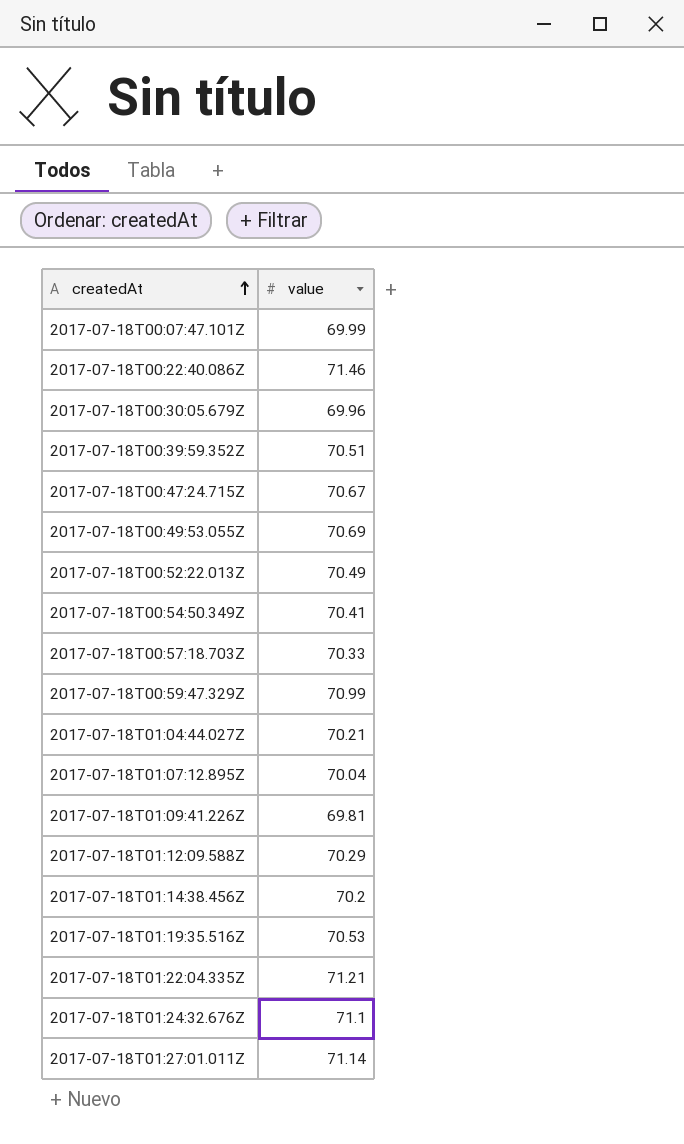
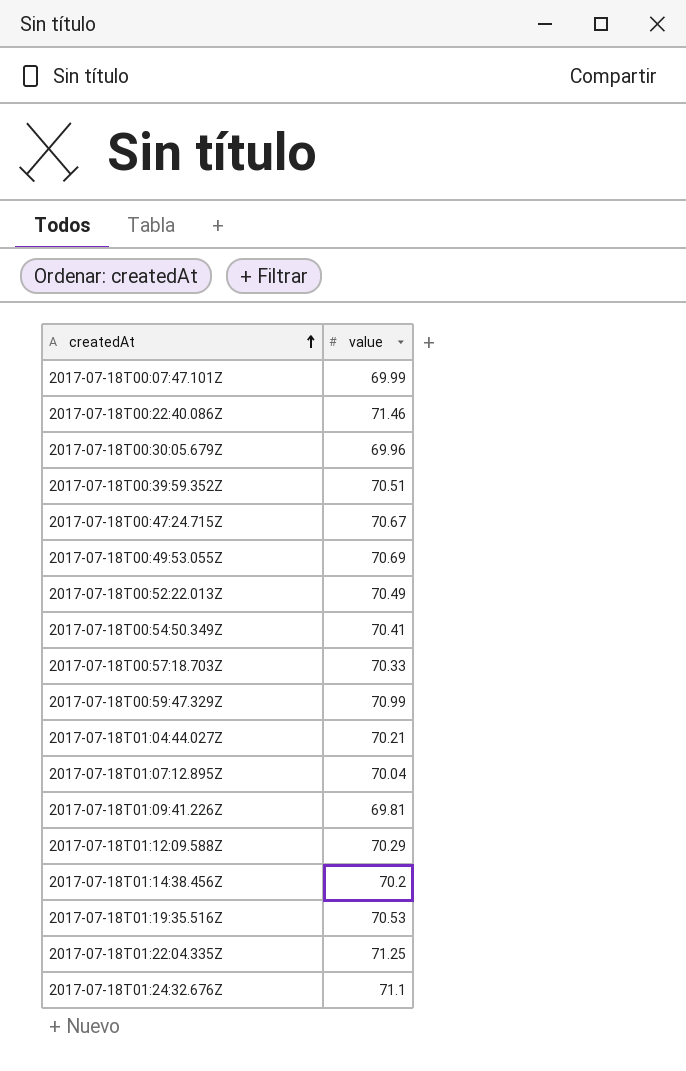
row 2017-07-18T01:27:01.011Z: 71.14 -> none
2017-07-18T01:22:04.335Z | value: 71.21 -> 71.25

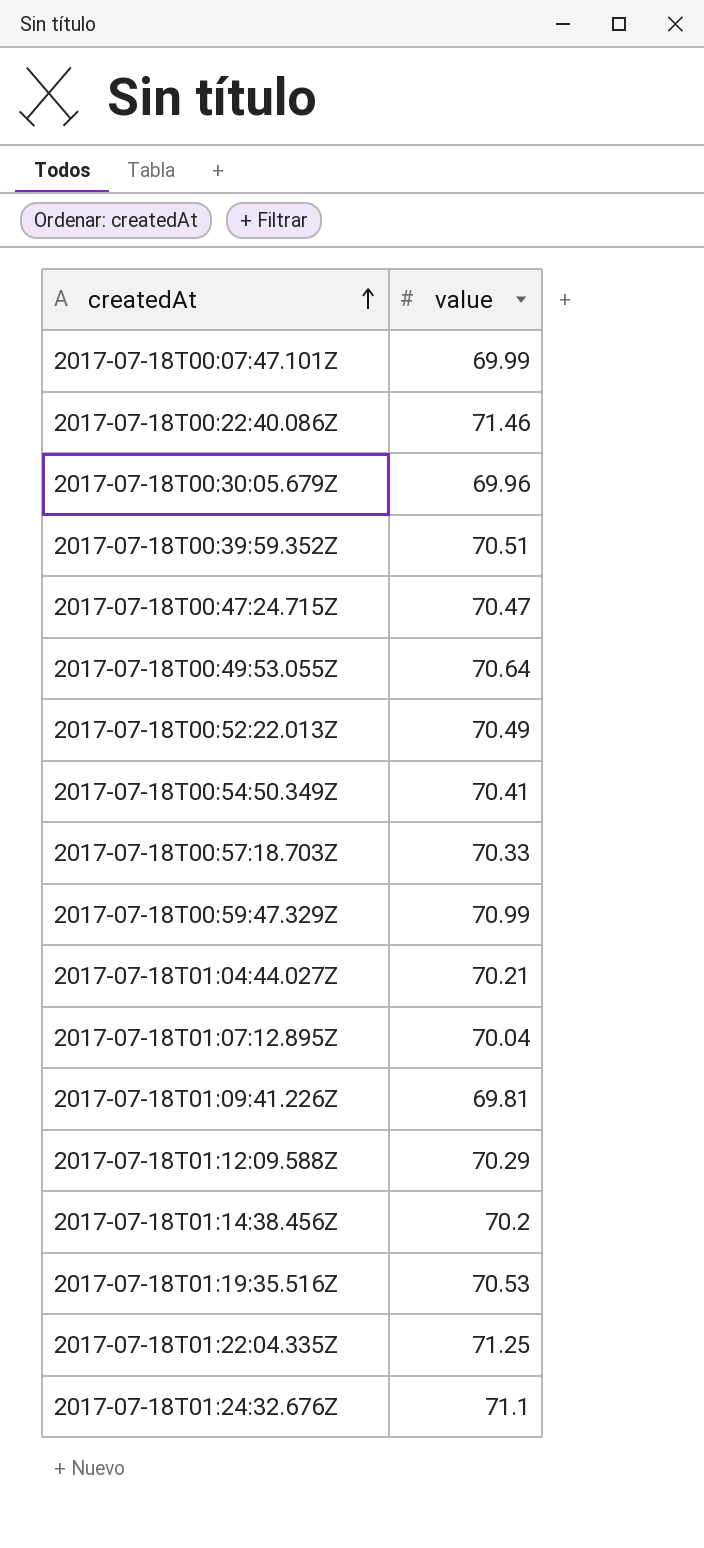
2017-07-18T00:47:24.715Z | value: 70.67 -> 70.47
2017-07-18T00:49:53.055Z | value: 70.69 -> 70.64

